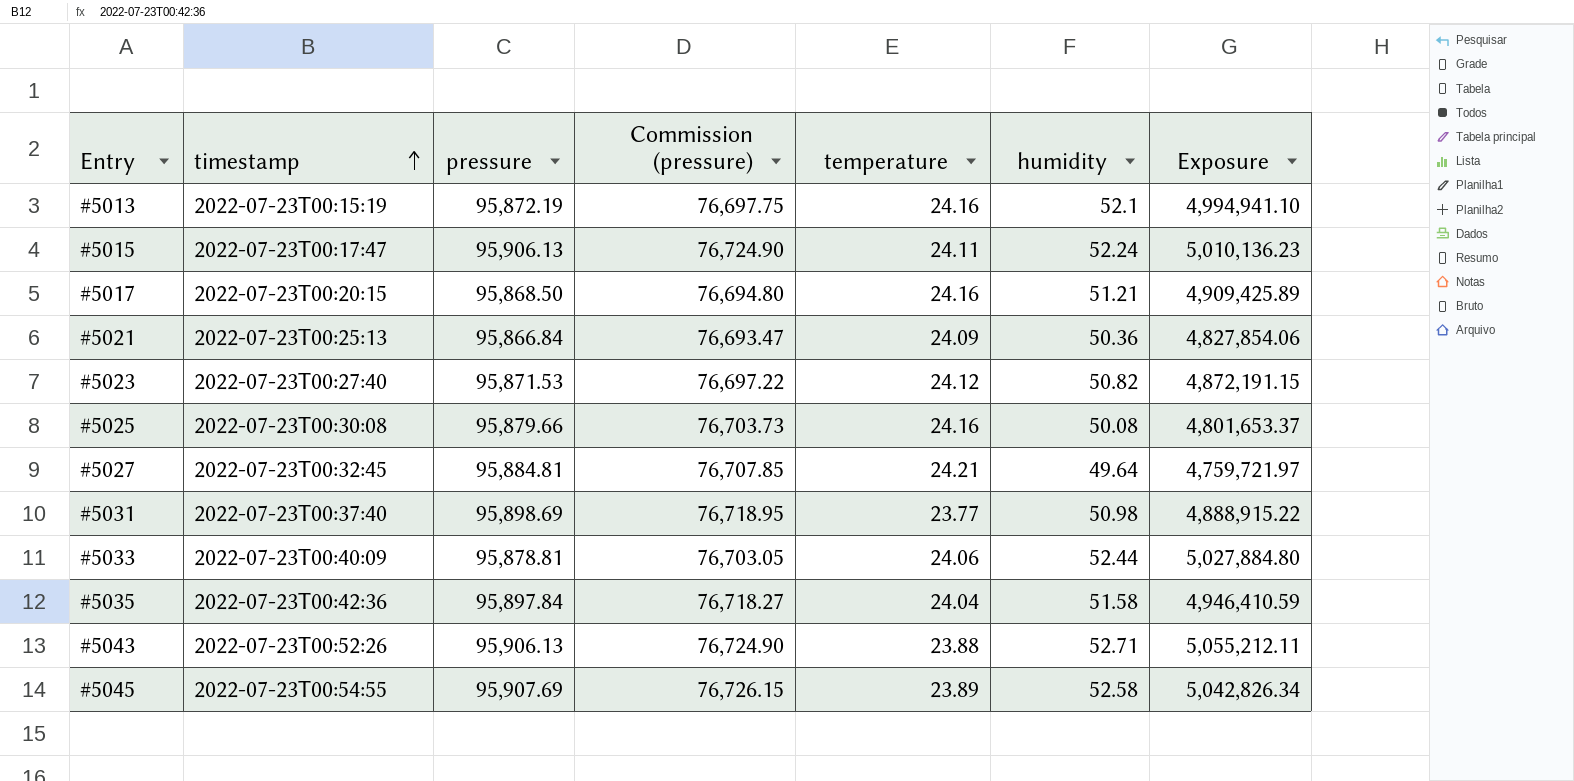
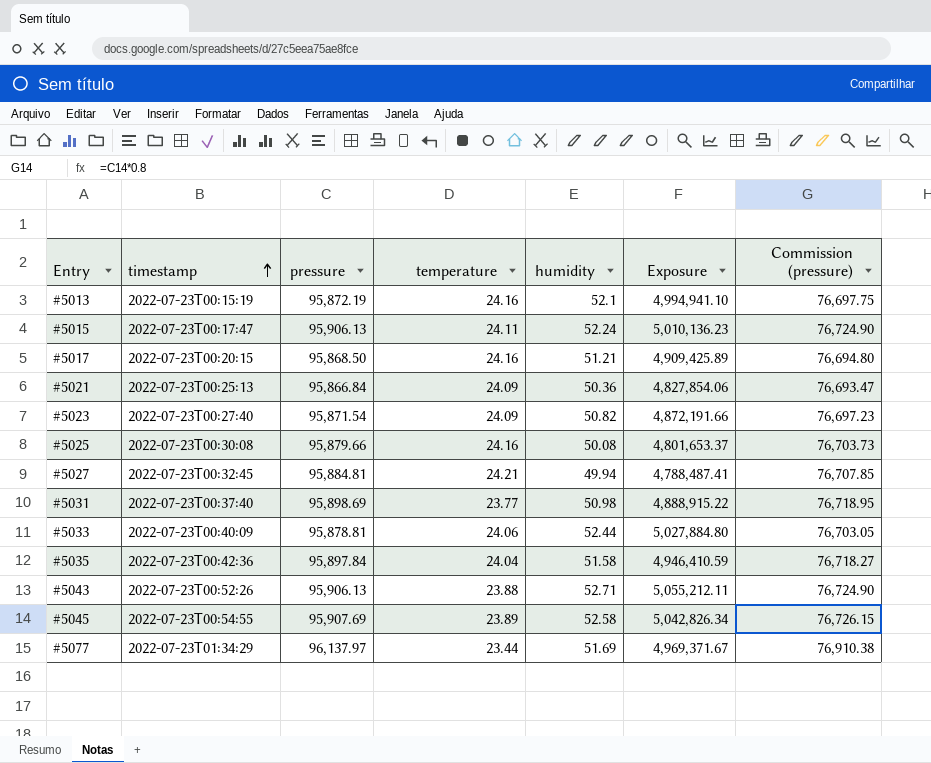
column Commission (pressure) | position: 4 -> 7
#5023 | pressure: 95,871.53 -> 95,871.54
#5023 | temperature: 24.12 -> 24.09
#5023 | Exposure: 4,872,191.15 -> 4,872,191.66
#5023 | Commission (pressure): 76,697.22 -> 76,697.23
#5027 | humidity: 49.64 -> 49.94
#5027 | Exposure: 4,759,721.97 -> 4,788,487.41
row #5077: none -> 2022-07-23T01:34:29 | 96,137.97 | 23.44 | 51.69 | 4,969,371.67 | 76,910.38

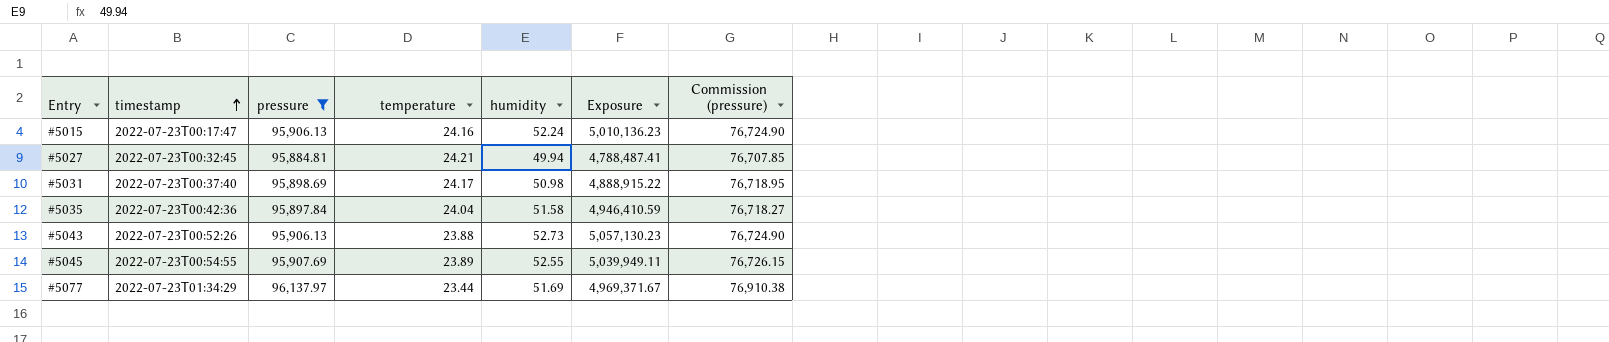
filter: none -> pressure >= 95,884.81
#5015 | temperature: 24.11 -> 24.16
#5031 | temperature: 23.77 -> 24.17
#5043 | humidity: 52.71 -> 52.73
#5043 | Exposure: 5,055,212.11 -> 5,057,130.23
#5045 | humidity: 52.58 -> 52.55
#5045 | Exposure: 5,042,826.34 -> 5,039,949.11

